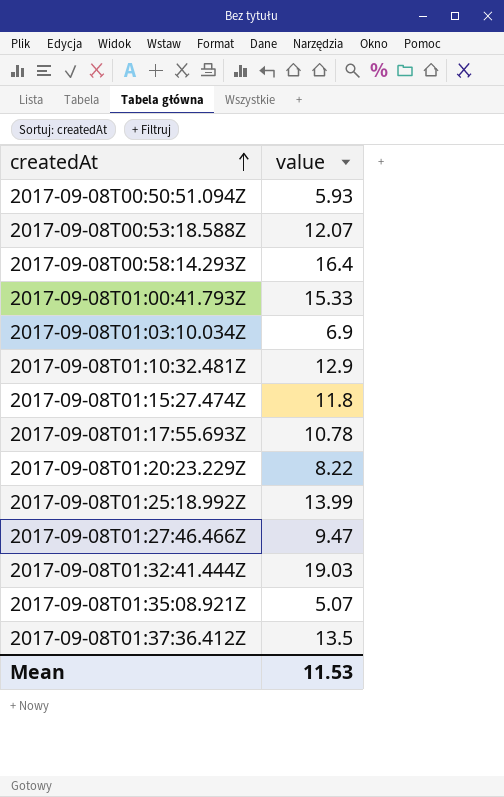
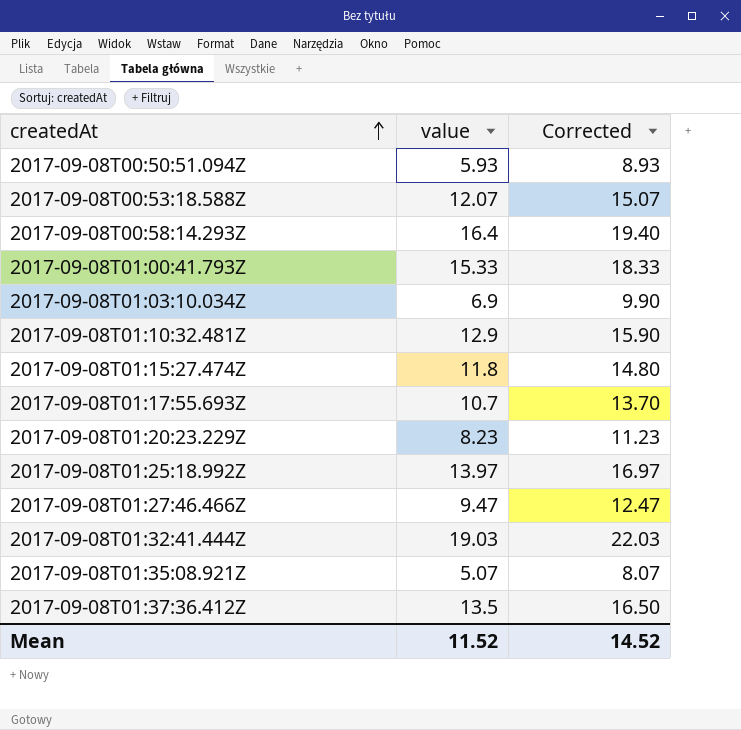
column Corrected | formula: none -> [value] + 3
2017-09-08T01:17:55.693Z | value: 10.78 -> 10.7
2017-09-08T01:20:23.229Z | value: 8.22 -> 8.23
2017-09-08T01:25:18.992Z | value: 13.99 -> 13.97
Mean | value: 11.53 -> 11.52

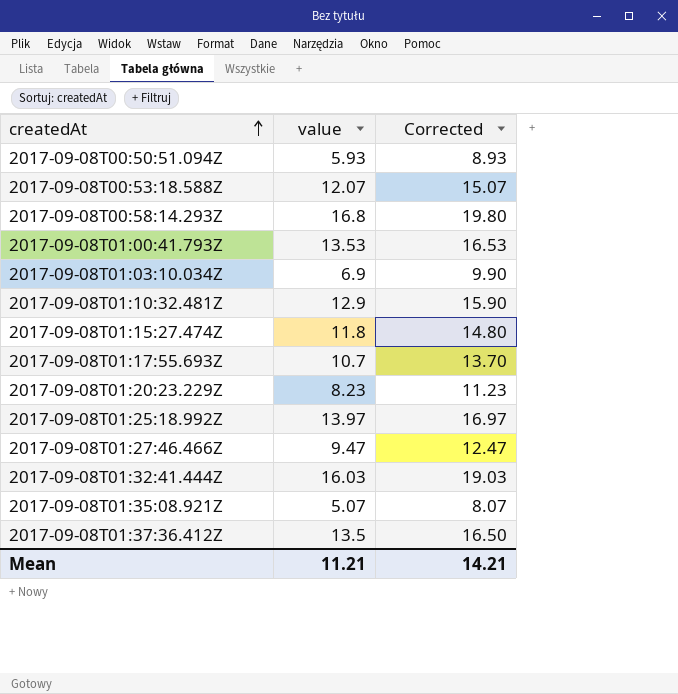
2017-09-08T00:58:14.293Z | value: 16.4 -> 16.8
2017-09-08T00:58:14.293Z | Corrected: 19.40 -> 19.80
2017-09-08T01:00:41.793Z | value: 15.33 -> 13.53
2017-09-08T01:00:41.793Z | Corrected: 18.33 -> 16.53
2017-09-08T01:32:41.444Z | value: 19.03 -> 16.03
2017-09-08T01:32:41.444Z | Corrected: 22.03 -> 19.03
Mean | value: 11.52 -> 11.21
Mean | Corrected: 14.52 -> 14.21

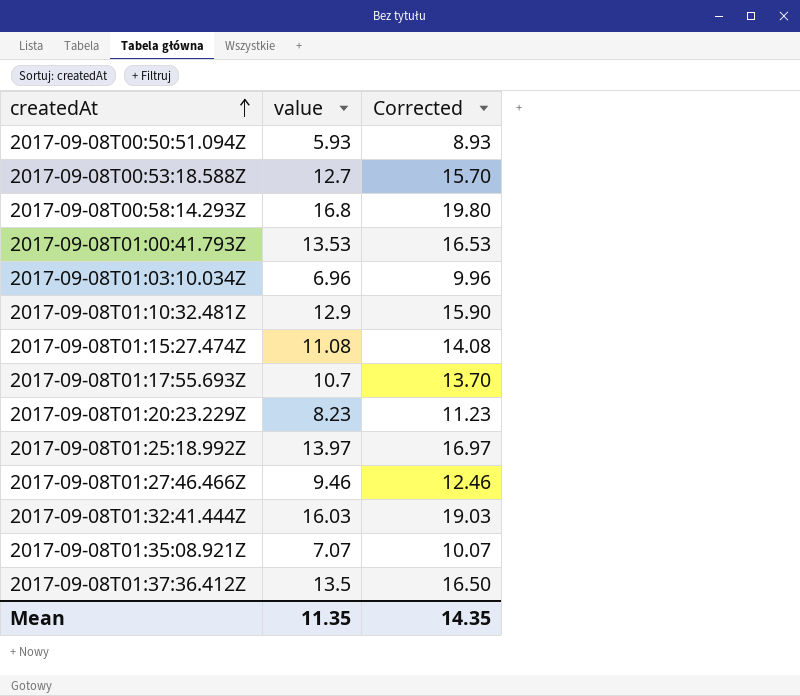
2017-09-08T00:53:18.588Z | value: 12.07 -> 12.7
2017-09-08T00:53:18.588Z | Corrected: 15.07 -> 15.70
2017-09-08T01:03:10.034Z | value: 6.9 -> 6.96
2017-09-08T01:03:10.034Z | Corrected: 9.90 -> 9.96
2017-09-08T01:15:27.474Z | value: 11.8 -> 11.08
2017-09-08T01:15:27.474Z | Corrected: 14.80 -> 14.08
2017-09-08T01:27:46.466Z | value: 9.47 -> 9.46
2017-09-08T01:27:46.466Z | Corrected: 12.47 -> 12.46
2017-09-08T01:35:08.921Z | value: 5.07 -> 7.07
2017-09-08T01:35:08.921Z | Corrected: 8.07 -> 10.07
Mean | value: 11.21 -> 11.35
Mean | Corrected: 14.21 -> 14.35

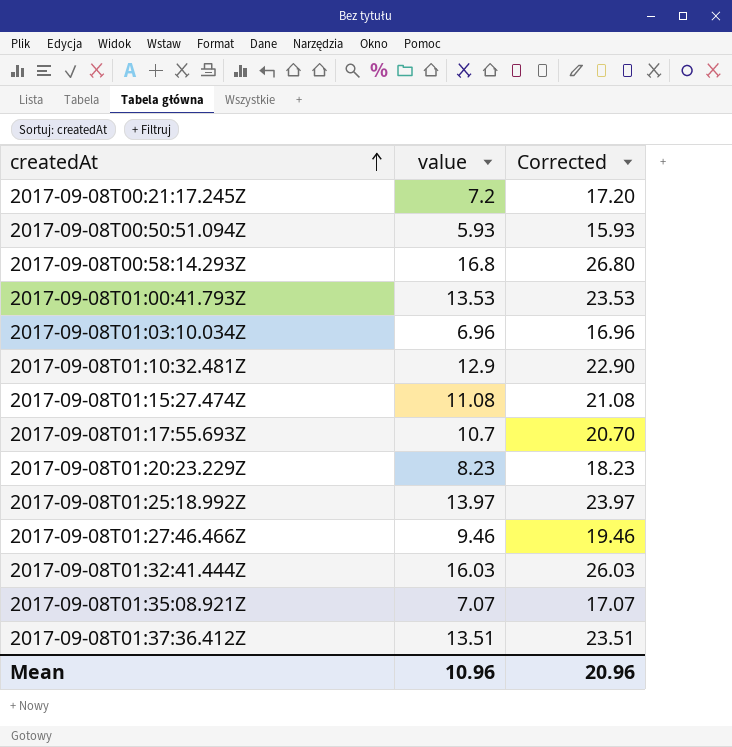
column Corrected | formula: [value] + 3 -> [value] + 10
row 2017-09-08T00:53:18.588Z: 12.7 | 15.70 -> none
row 2017-09-08T00:21:17.245Z: none -> 7.2 | 17.20
2017-09-08T01:37:36.412Z | value: 13.5 -> 13.51
Mean | value: 11.35 -> 10.96
Mean | Corrected: 14.35 -> 20.96

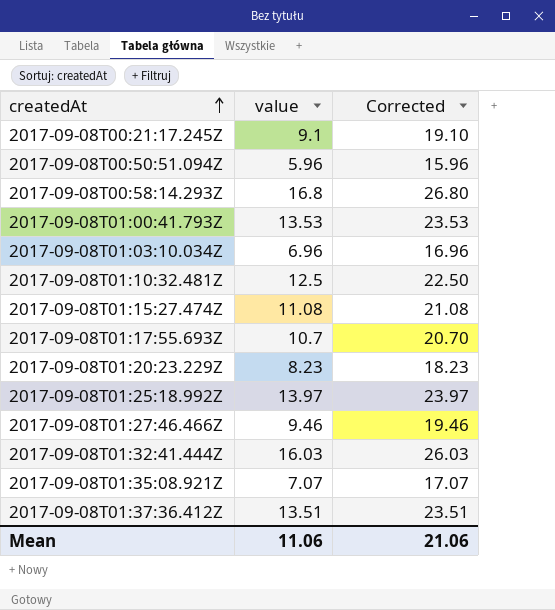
2017-09-08T00:21:17.245Z | value: 7.2 -> 9.1
2017-09-08T00:21:17.245Z | Corrected: 17.20 -> 19.10
2017-09-08T00:50:51.094Z | value: 5.93 -> 5.96
2017-09-08T00:50:51.094Z | Corrected: 15.93 -> 15.96
2017-09-08T01:10:32.481Z | value: 12.9 -> 12.5
2017-09-08T01:10:32.481Z | Corrected: 22.90 -> 22.50
Mean | value: 10.96 -> 11.06
Mean | Corrected: 20.96 -> 21.06

